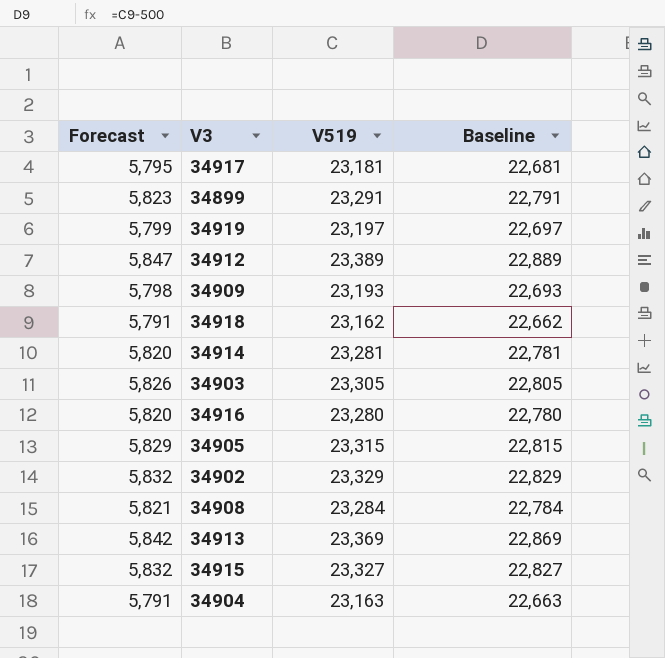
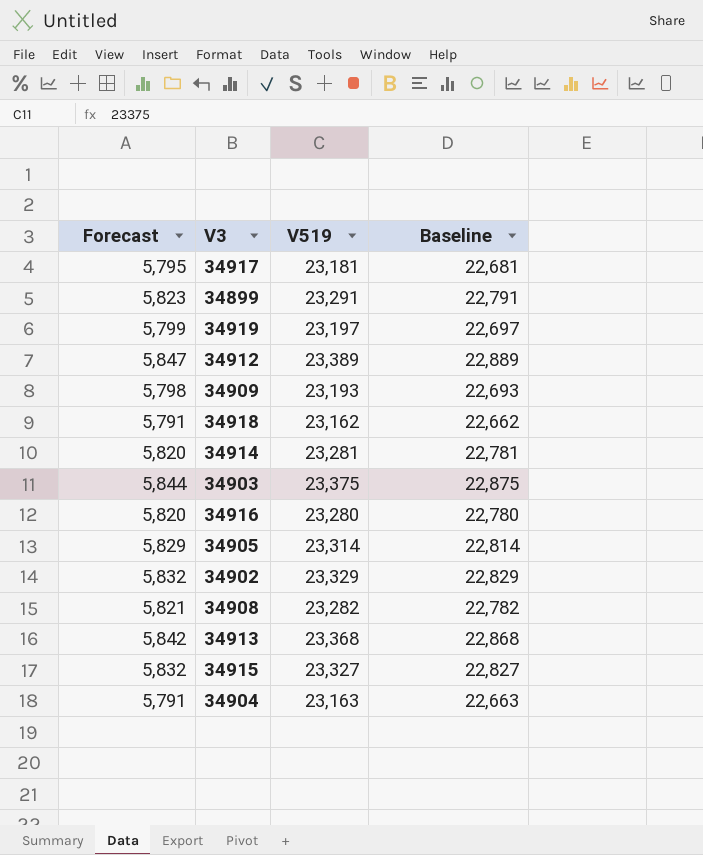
34903 | Forecast: 5,826 -> 5,844
34903 | V519: 23,305 -> 23,375
34903 | Baseline: 22,805 -> 22,875
34905 | V519: 23,315 -> 23,314
34905 | Baseline: 22,815 -> 22,814
34908 | V519: 23,284 -> 23,282
34908 | Baseline: 22,784 -> 22,782
34913 | V519: 23,369 -> 23,368
34913 | Baseline: 22,869 -> 22,868

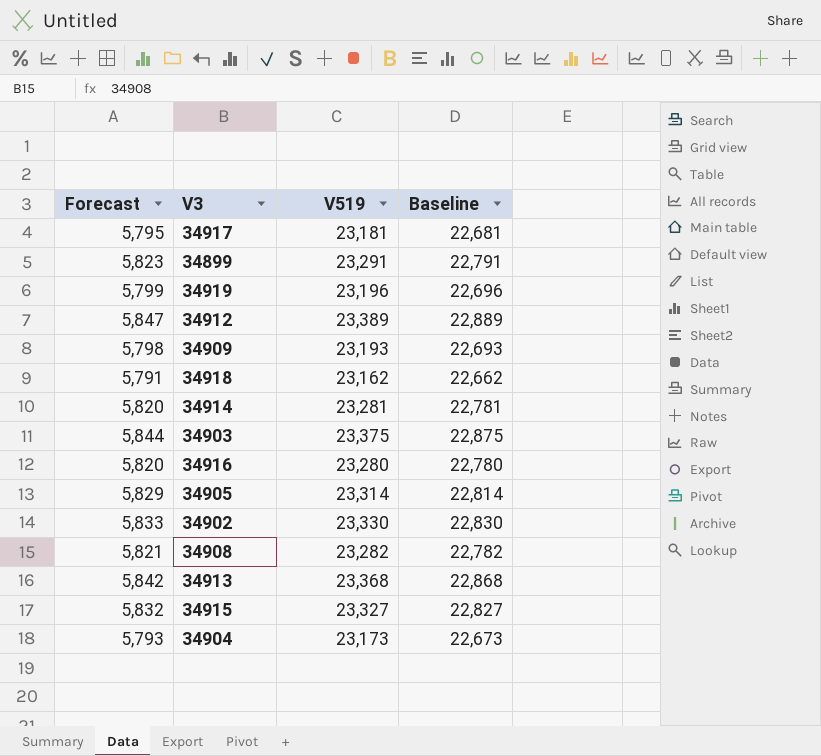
34919 | V519: 23,197 -> 23,196
34919 | Baseline: 22,697 -> 22,696
34902 | Forecast: 5,832 -> 5,833
34902 | V519: 23,329 -> 23,330
34902 | Baseline: 22,829 -> 22,830
34904 | Forecast: 5,791 -> 5,793
34904 | V519: 23,163 -> 23,173
34904 | Baseline: 22,663 -> 22,673

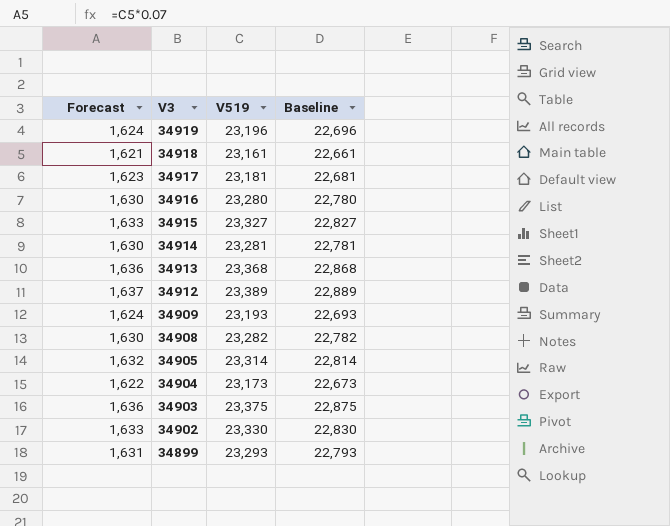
row order: none -> V3 descending
column Forecast | formula: [V519] * 0.25 -> [V519] * 0.07
34918 | V519: 23,162 -> 23,161
34918 | Baseline: 22,662 -> 22,661
34899 | V519: 23,291 -> 23,293
34899 | Baseline: 22,791 -> 22,793

